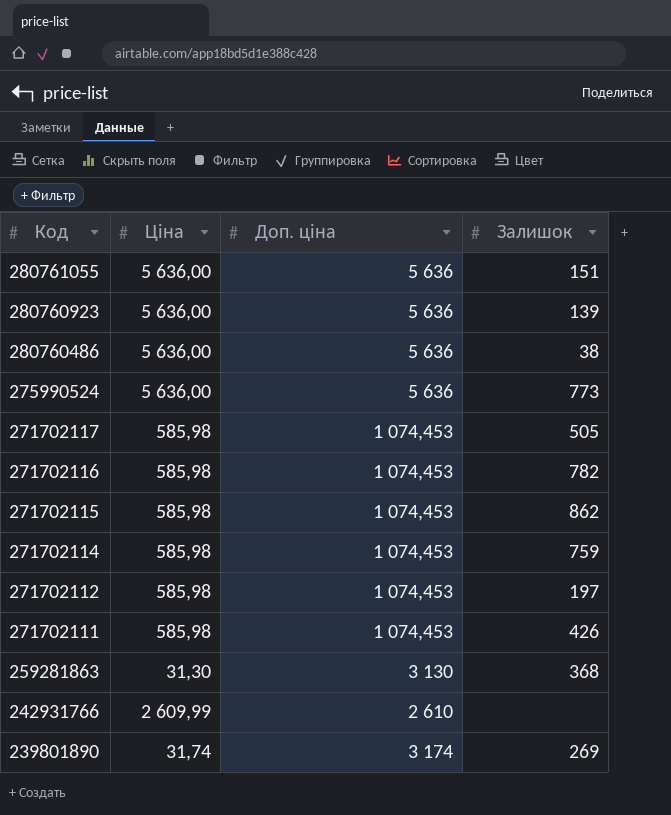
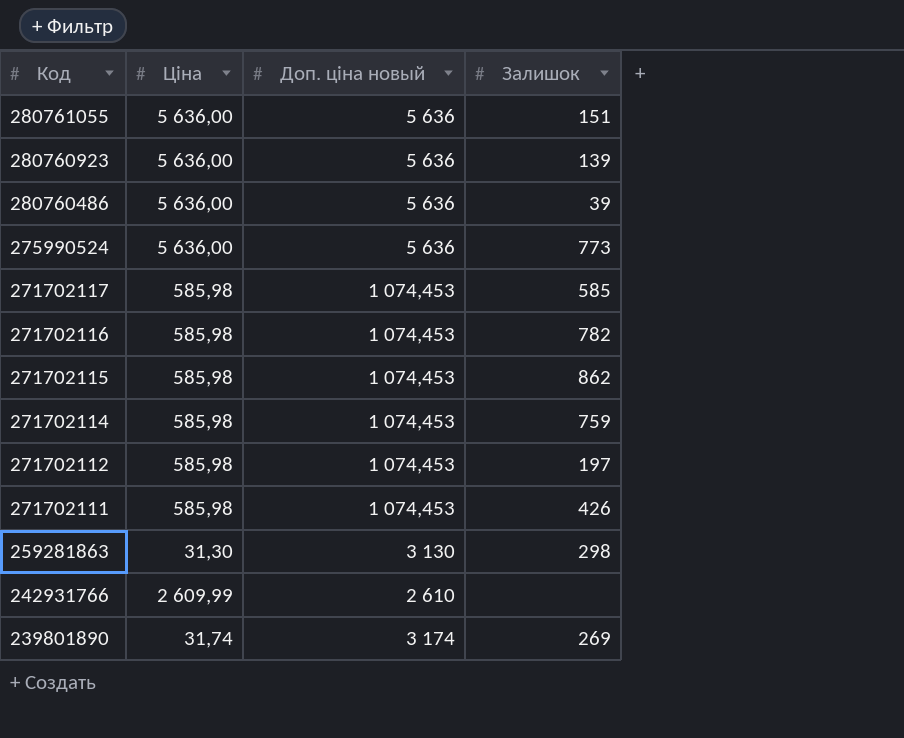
column name: Доп. ціна -> Доп. ціна новый
280760486 | Залишок: 38 -> 39
271702117 | Залишок: 505 -> 585
259281863 | Залишок: 368 -> 298

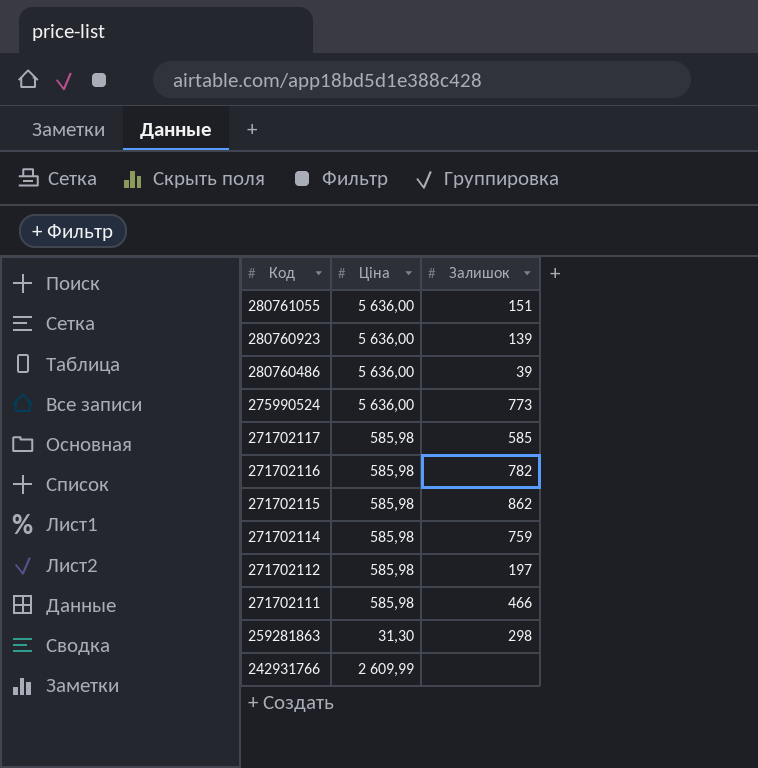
column Доп. ціна новый | position: 3 -> none
row 239801890: 31,74 | 3 174 | 269 -> none
271702111 | Залишок: 426 -> 466

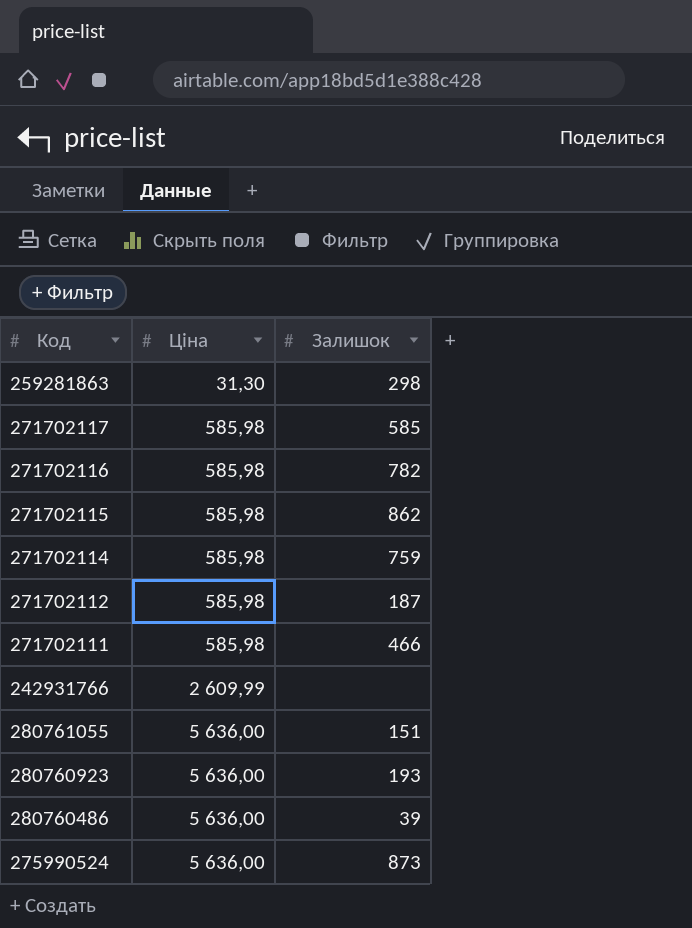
row order: Код descending -> Ціна ascending
271702112 | Залишок: 197 -> 187
280760923 | Залишок: 139 -> 193
275990524 | Залишок: 773 -> 873

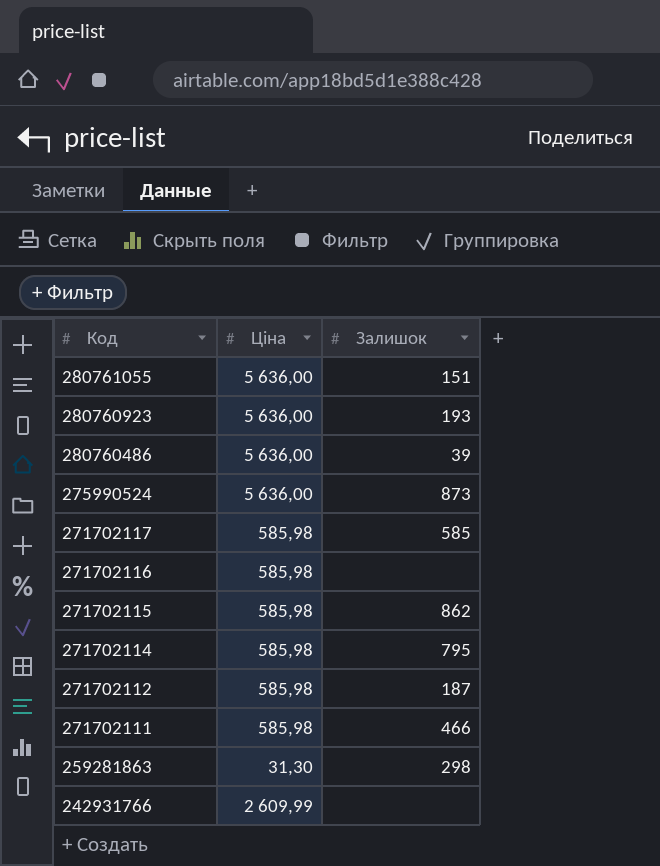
row order: Ціна ascending -> Код descending
271702116 | Залишок: 782 -> none
271702114 | Залишок: 759 -> 795

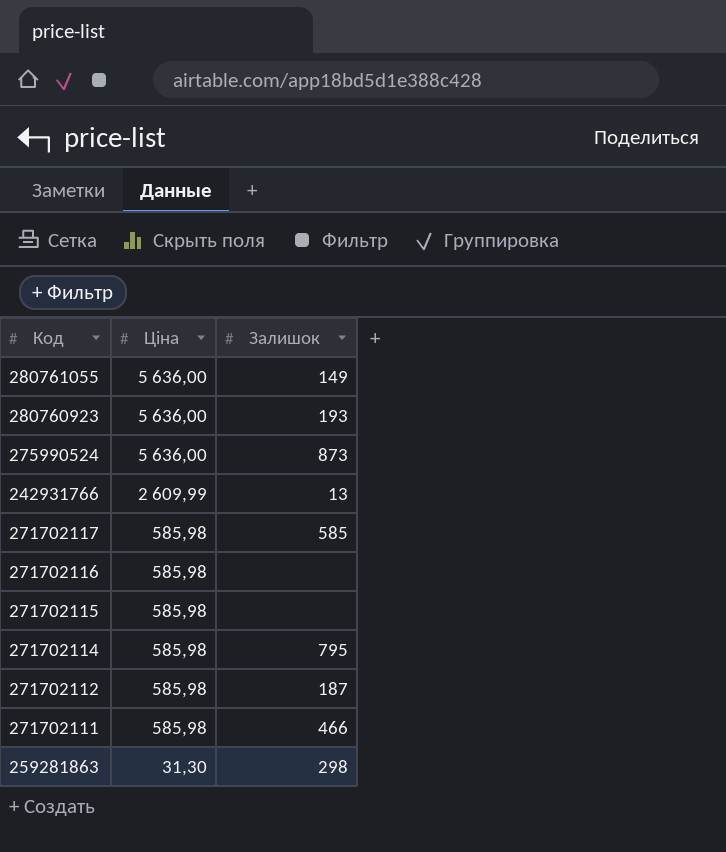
row order: Код descending -> Ціна descending
row 280760486: 5 636,00 | 39 -> none
280761055 | Залишок: 151 -> 149
242931766 | Залишок: none -> 13
271702115 | Залишок: 862 -> none

